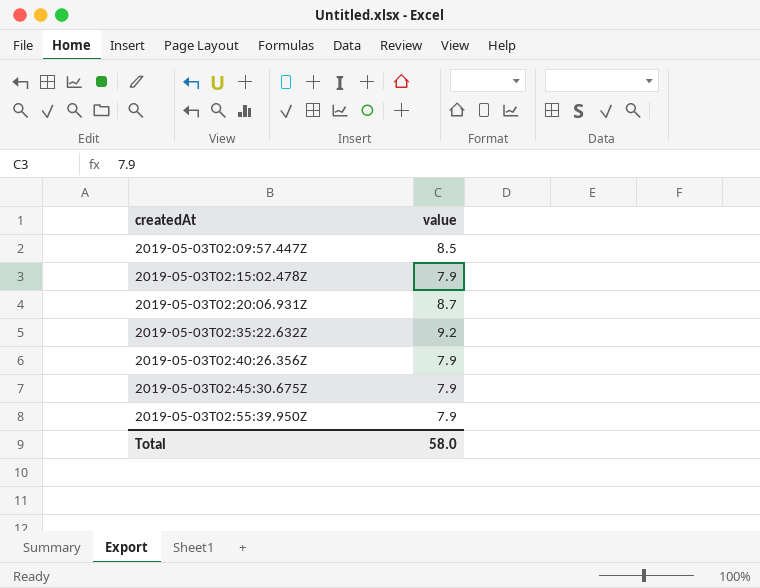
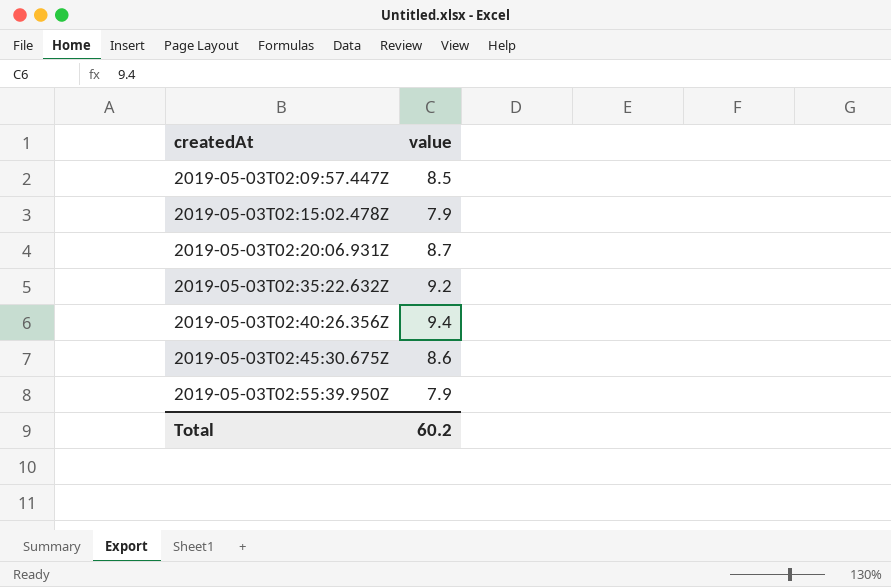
2019-05-03T02:40:26.356Z | value: 7.9 -> 9.4
2019-05-03T02:45:30.675Z | value: 7.9 -> 8.6
Total | value: 58.0 -> 60.2

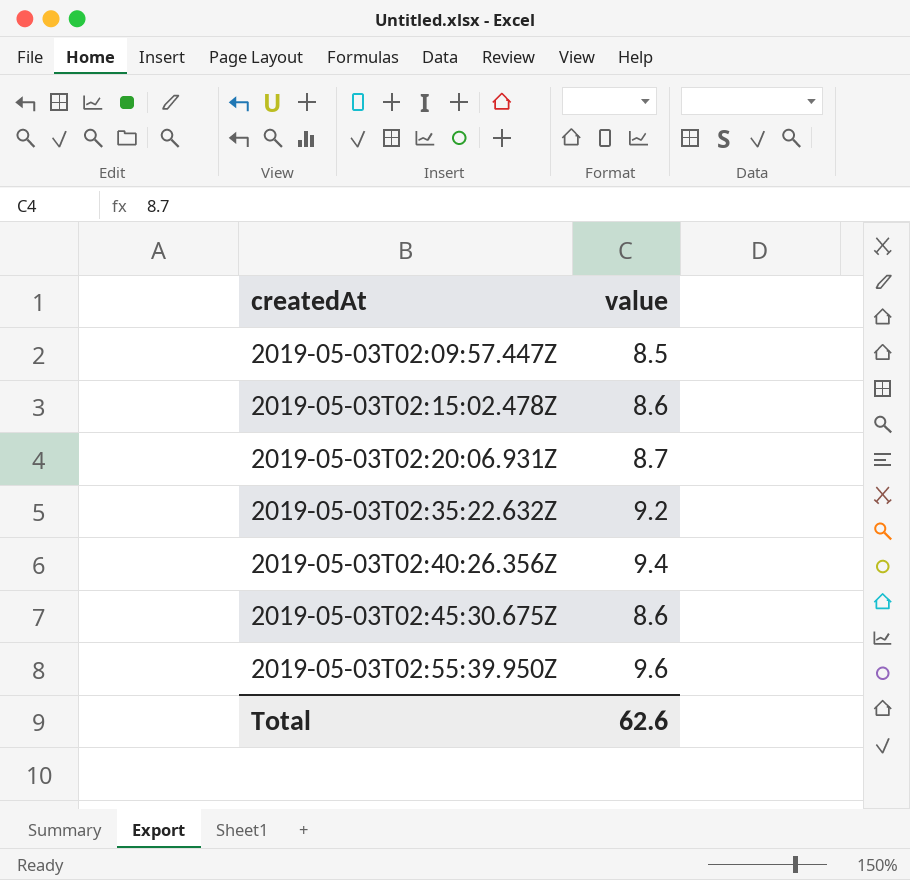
2019-05-03T02:15:02.478Z | value: 7.9 -> 8.6
2019-05-03T02:55:39.950Z | value: 7.9 -> 9.6
Total | value: 60.2 -> 62.6

